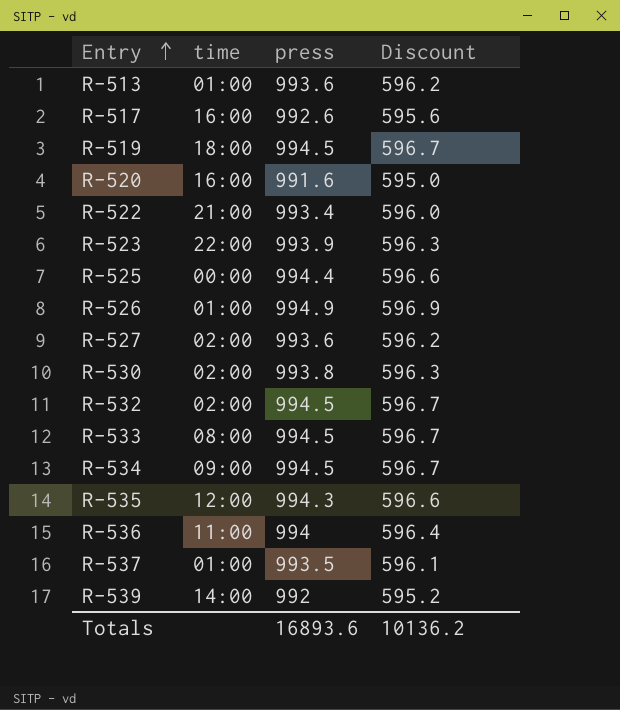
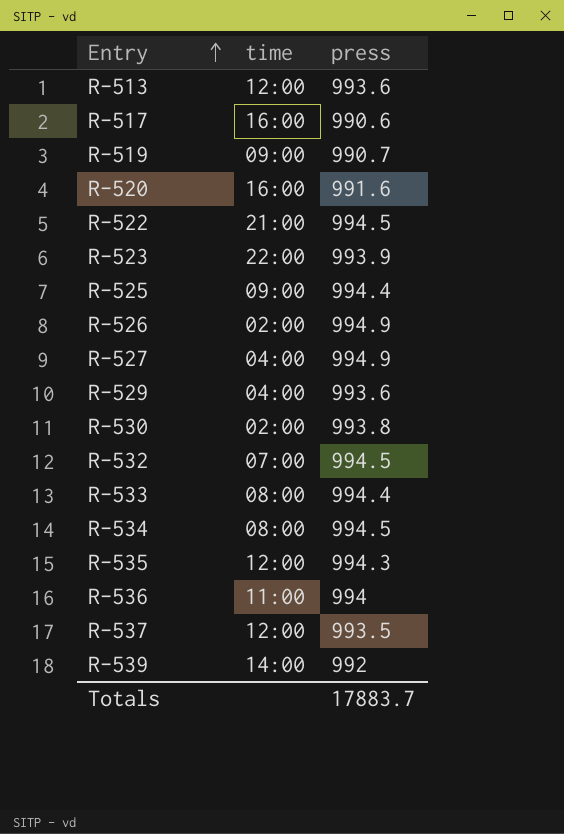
column Discount | formula: [press] * 0.6 -> none
R-513 | time: 01:00 -> 12:00
R-517 | press: 992.6 -> 990.6
R-519 | time: 18:00 -> 09:00
R-519 | press: 994.5 -> 990.7
R-522 | press: 993.4 -> 994.5
R-525 | time: 00:00 -> 09:00
R-526 | time: 01:00 -> 02:00
R-527 | time: 02:00 -> 04:00
R-527 | press: 993.6 -> 994.9
row R-529: none -> 04:00 | 993.6
R-532 | time: 02:00 -> 07:00
R-533 | press: 994.5 -> 994.4
R-534 | time: 09:00 -> 08:00
R-537 | time: 01:00 -> 12:00
Totals | press: 16893.6 -> 17883.7

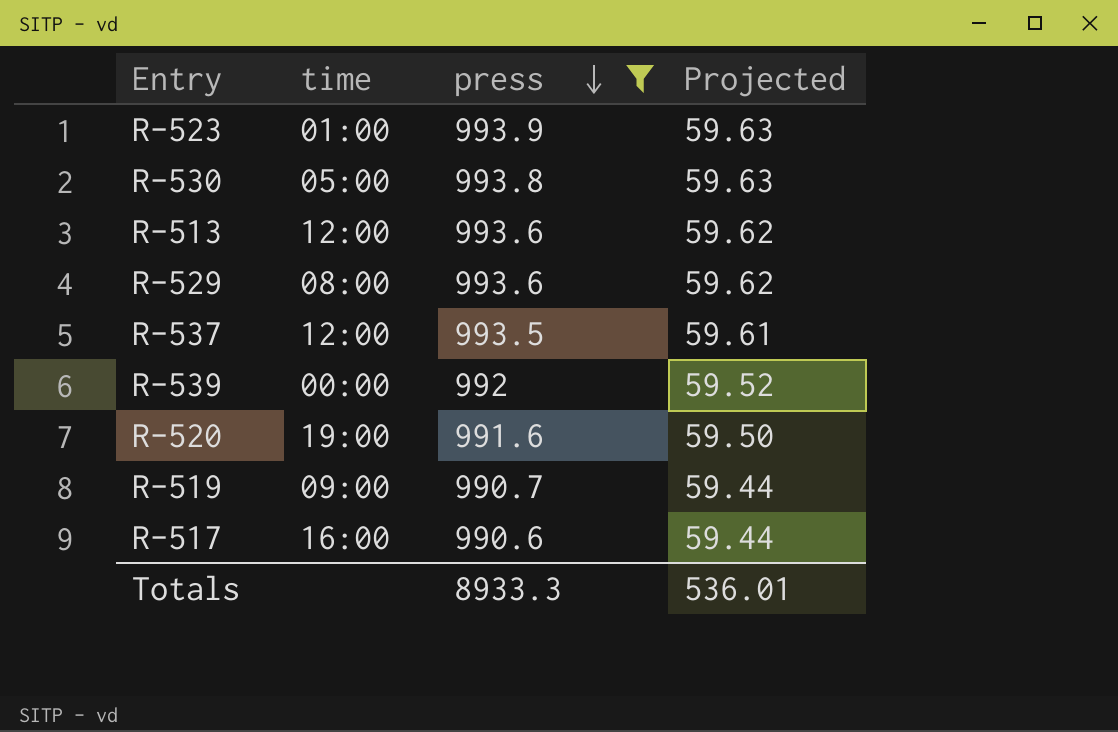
filter: none -> press <= 993.9
row order: Entry ascending -> press descending
column Projected | formula: none -> [press] * 0.06
R-523 | time: 22:00 -> 01:00
R-530 | time: 02:00 -> 05:00
R-529 | time: 04:00 -> 08:00
R-539 | time: 14:00 -> 00:00
R-520 | time: 16:00 -> 19:00
Totals | press: 17883.7 -> 8933.3

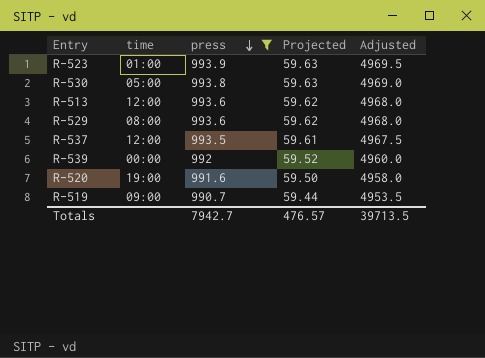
column Adjusted | formula: none -> [press] * 5
row R-517: 16:00 | 990.6 | 59.44 -> none
Totals | press: 8933.3 -> 7942.7
Totals | Projected: 536.01 -> 476.57

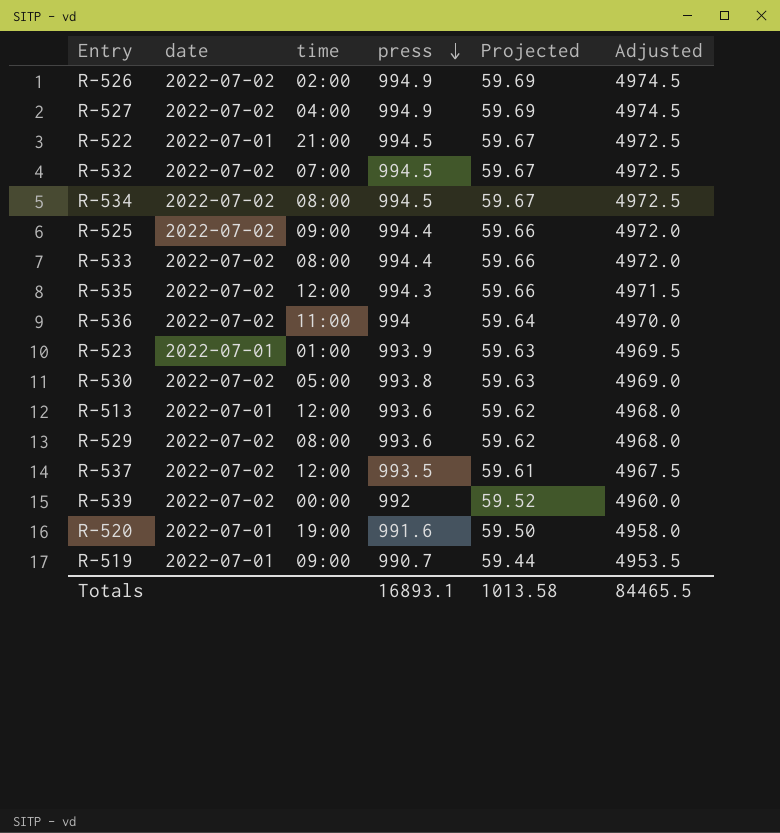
filter: press <= 993.9 -> none
column date | position: none -> 2
Totals | press: 7942.7 -> 16893.1
Totals | Projected: 476.57 -> 1013.58
Totals | Adjusted: 39713.5 -> 84465.5

